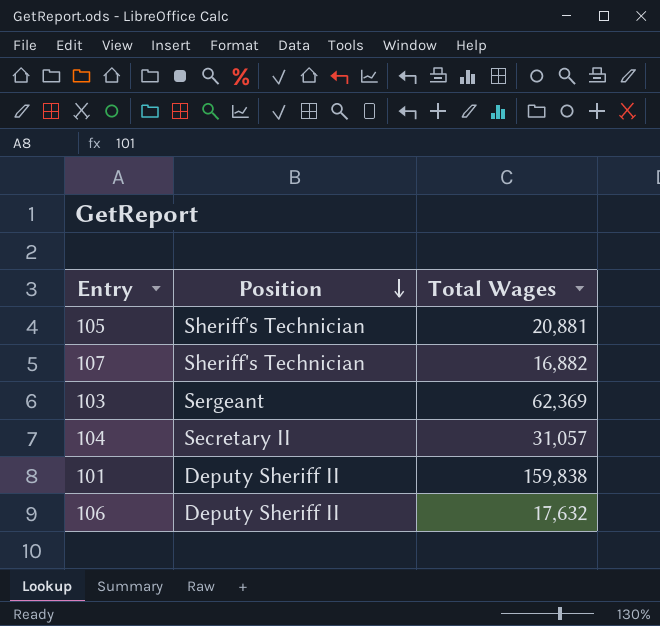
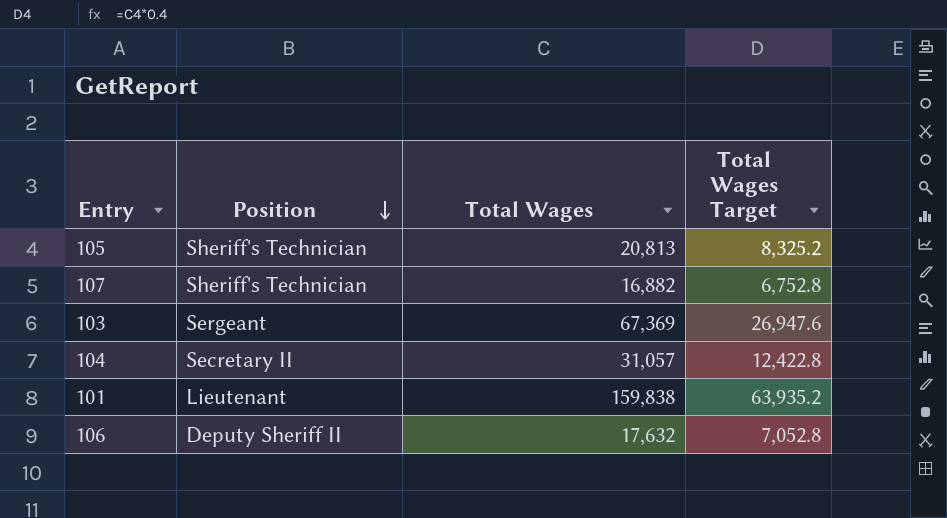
column Total Wages Target | formula: none -> [Total Wages] * 0.4
105 | Total Wages: 20,881 -> 20,813
103 | Total Wages: 62,369 -> 67,369
101 | Position: Deputy Sheriff II -> Lieutenant

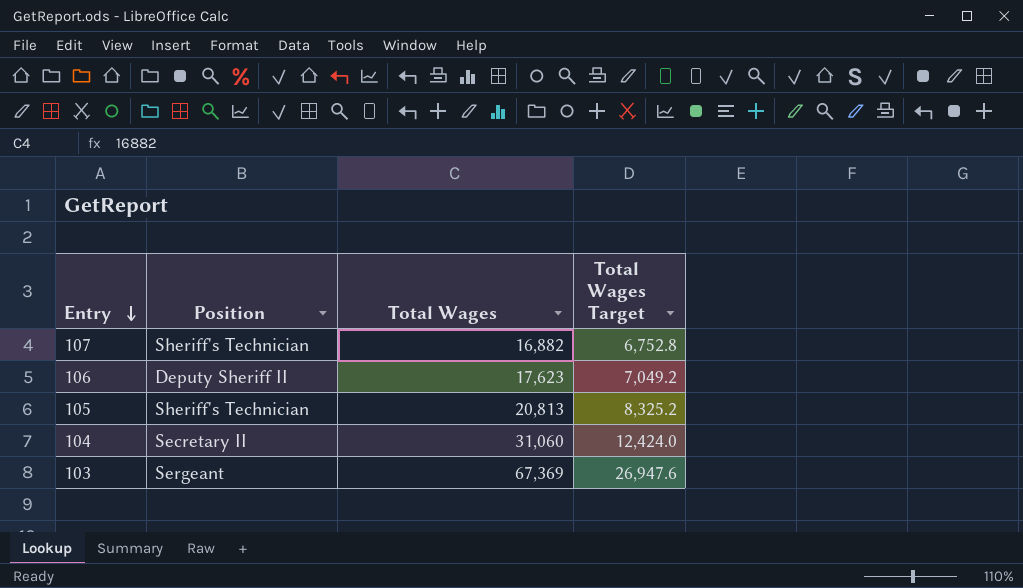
row order: Position descending -> Entry descending
row 101: Lieutenant | 159,838 | 63,935.2 -> none
106 | Total Wages: 17,632 -> 17,623
106 | Total Wages Target: 7,052.8 -> 7,049.2
104 | Total Wages: 31,057 -> 31,060
104 | Total Wages Target: 12,422.8 -> 12,424.0

